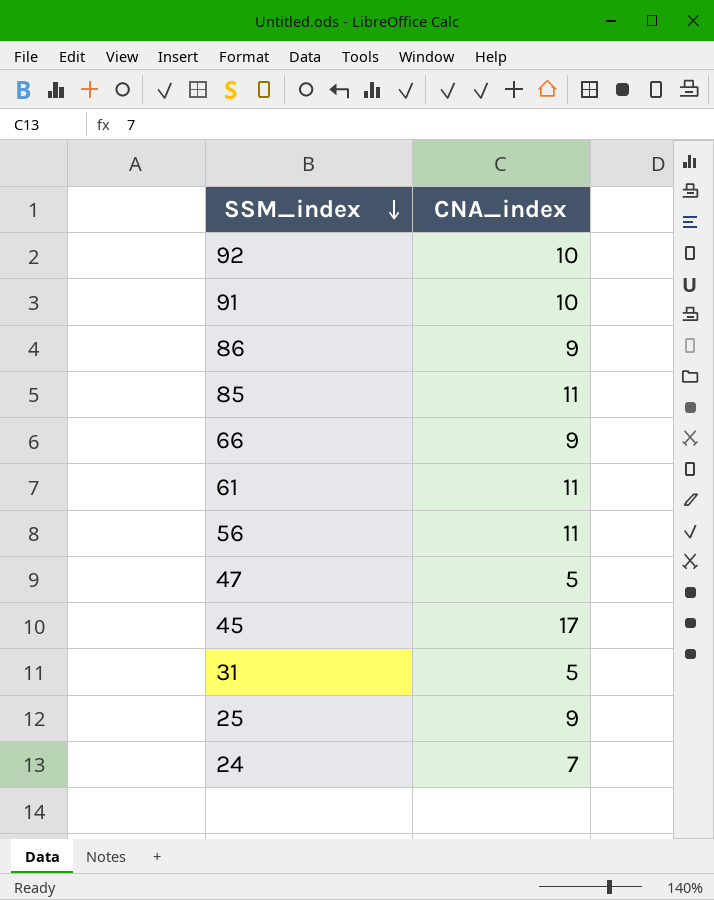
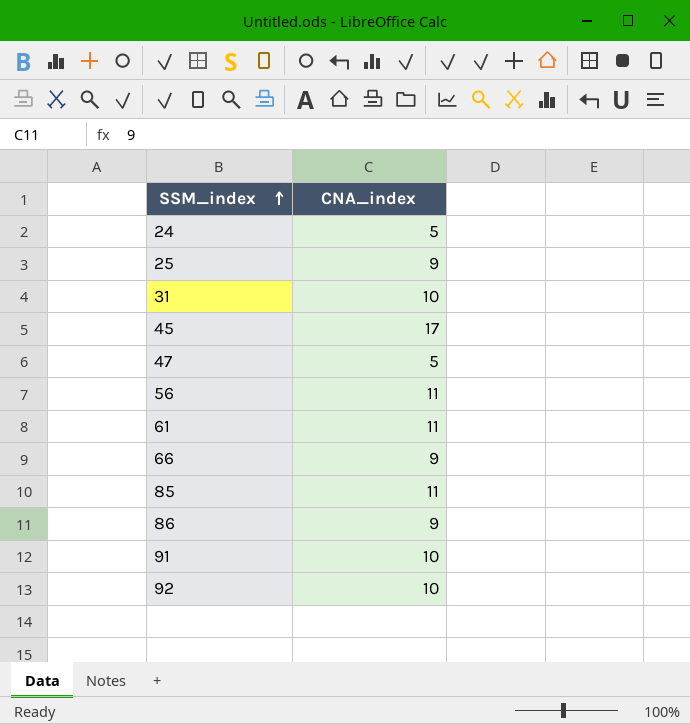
row order: SSM_index descending -> SSM_index ascending
24 | CNA_index: 7 -> 5
31 | CNA_index: 5 -> 10

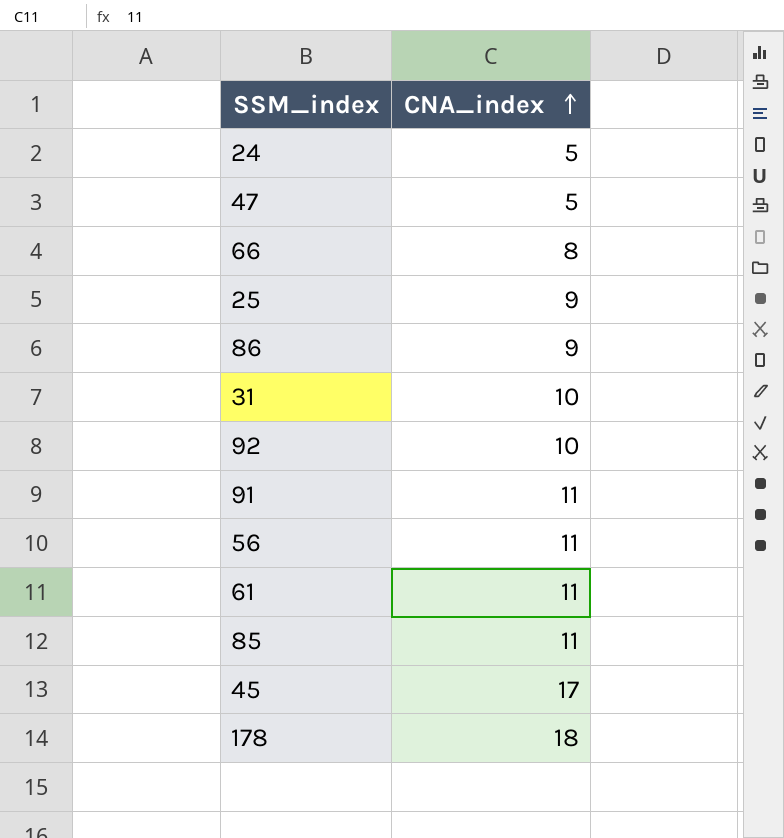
row order: SSM_index ascending -> CNA_index ascending
66 | CNA_index: 9 -> 8
91 | CNA_index: 10 -> 11
row 178: none -> 18

